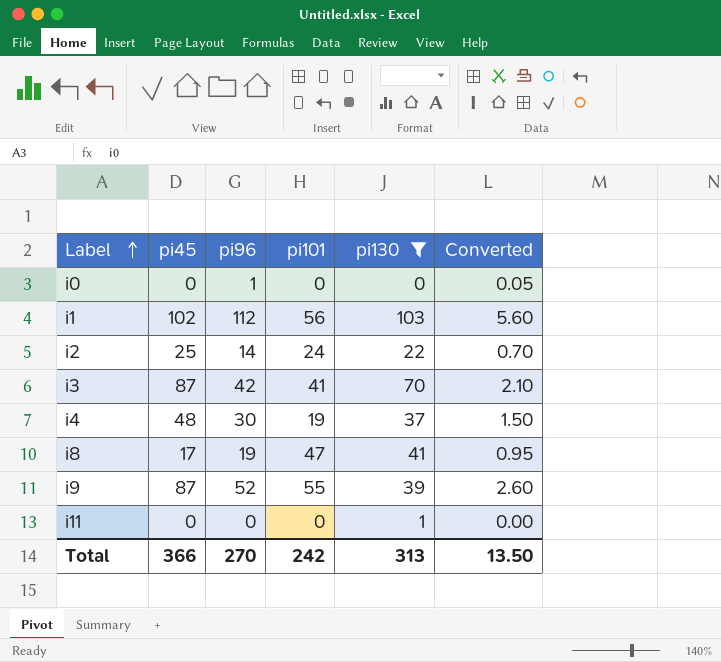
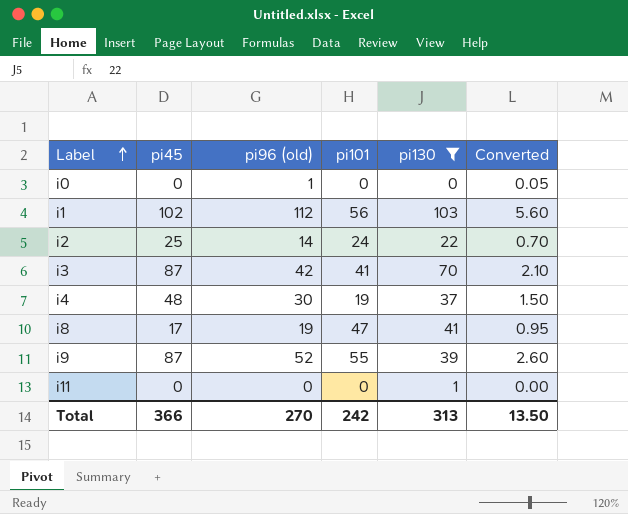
column name: pi96 -> pi96 (old)

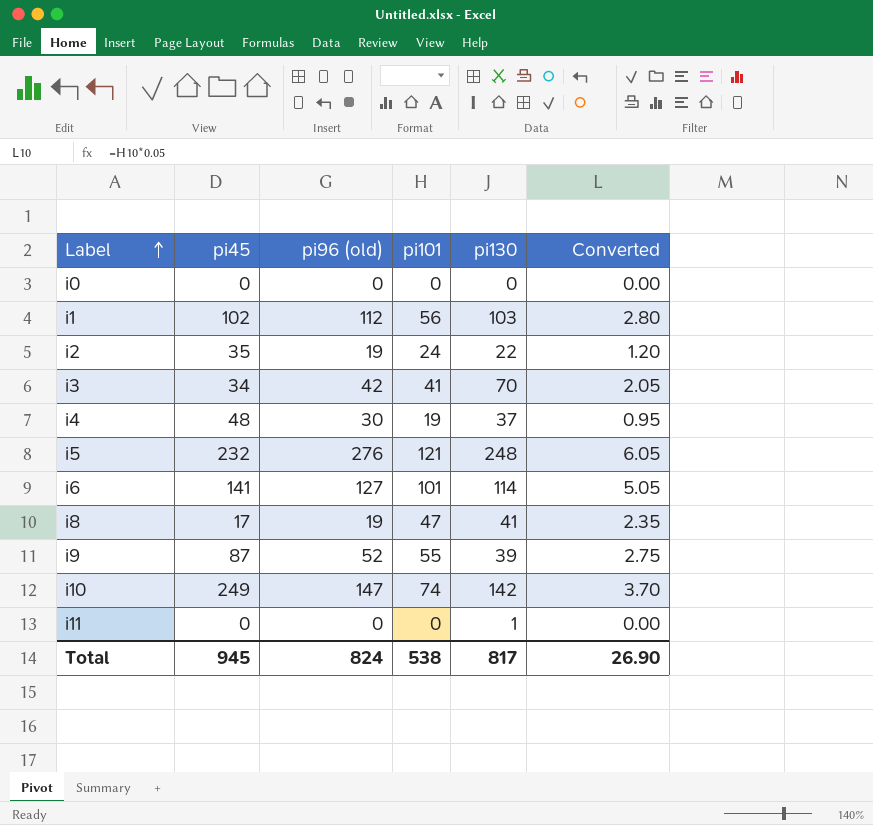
filter: pi130 <= 103 -> none
column Converted | formula: [pi96 (old)] * 0.05 -> [pi101] * 0.05
i0 | pi96 (old): 1 -> 0
i2 | pi45: 25 -> 35
i2 | pi96 (old): 14 -> 19
i3 | pi45: 87 -> 34
Total | pi45: 366 -> 945
Total | pi96 (old): 270 -> 824
Total | pi101: 242 -> 538
Total | pi130: 313 -> 817
Total | Converted: 13.50 -> 26.90

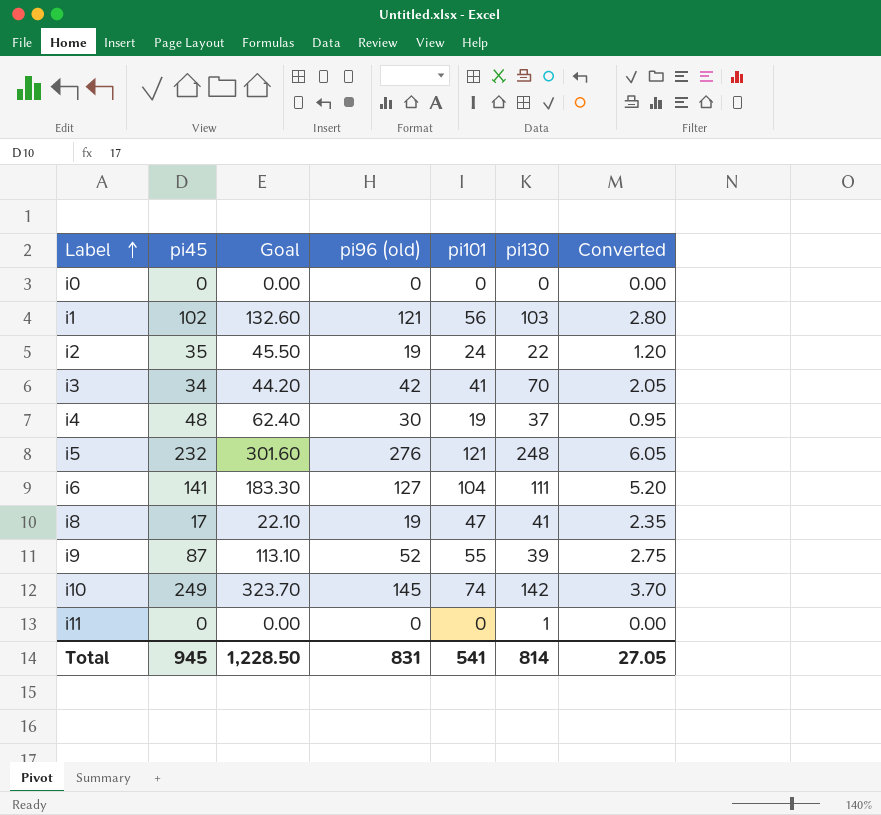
column Goal | formula: none -> [pi45] * 1.3
i1 | pi96 (old): 112 -> 121
i6 | pi101: 101 -> 104
i6 | pi130: 114 -> 111
i6 | Converted: 5.05 -> 5.20
i10 | pi96 (old): 147 -> 145
Total | pi96 (old): 824 -> 831
Total | pi101: 538 -> 541
Total | pi130: 817 -> 814
Total | Converted: 26.90 -> 27.05

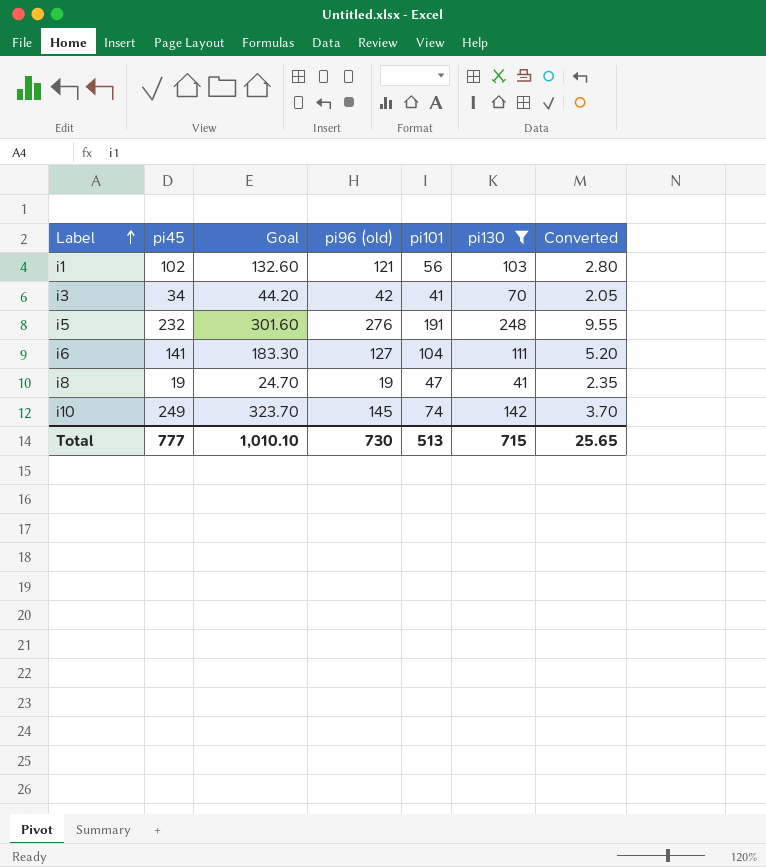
filter: none -> pi130 >= 41
i5 | pi101: 121 -> 191
i5 | Converted: 6.05 -> 9.55
i8 | pi45: 17 -> 19
i8 | Goal: 22.10 -> 24.70
Total | pi45: 945 -> 777
Total | Goal: 1,228.50 -> 1,010.10
Total | pi96 (old): 831 -> 730
Total | pi101: 541 -> 513
Total | pi130: 814 -> 715
Total | Converted: 27.05 -> 25.65

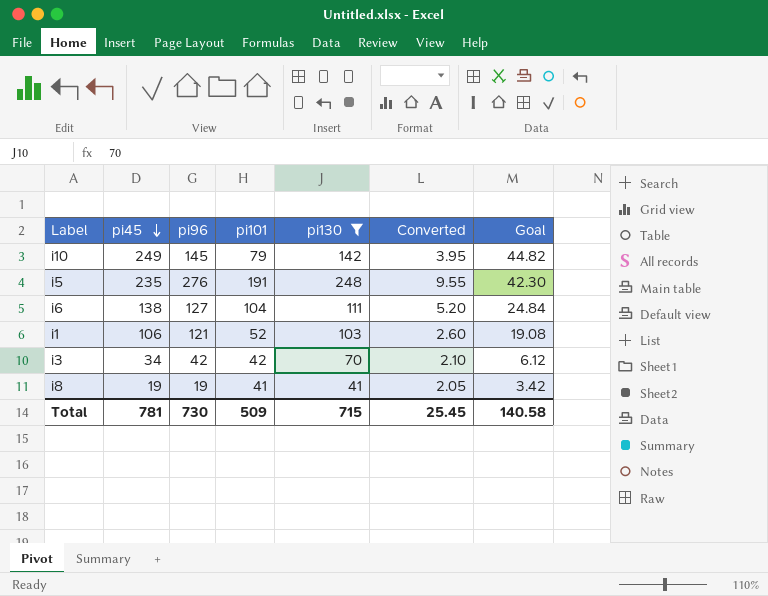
row order: Label ascending -> pi45 descending
column name: pi96 (old) -> pi96
column Goal | formula: [pi45] * 1.3 -> [pi45] * 0.18
column Goal | position: 3 -> 7
i10 | pi101: 74 -> 79
i10 | Converted: 3.70 -> 3.95
i5 | pi45: 232 -> 235
i6 | pi45: 141 -> 138
i1 | pi45: 102 -> 106
i1 | pi101: 56 -> 52
i1 | Converted: 2.80 -> 2.60
i3 | pi101: 41 -> 42
i3 | Converted: 2.05 -> 2.10
i8 | pi101: 47 -> 41
i8 | Converted: 2.35 -> 2.05
Total | pi45: 777 -> 781
Total | pi101: 513 -> 509
Total | Converted: 25.65 -> 25.45
Total | Goal: 1,010.10 -> 140.58

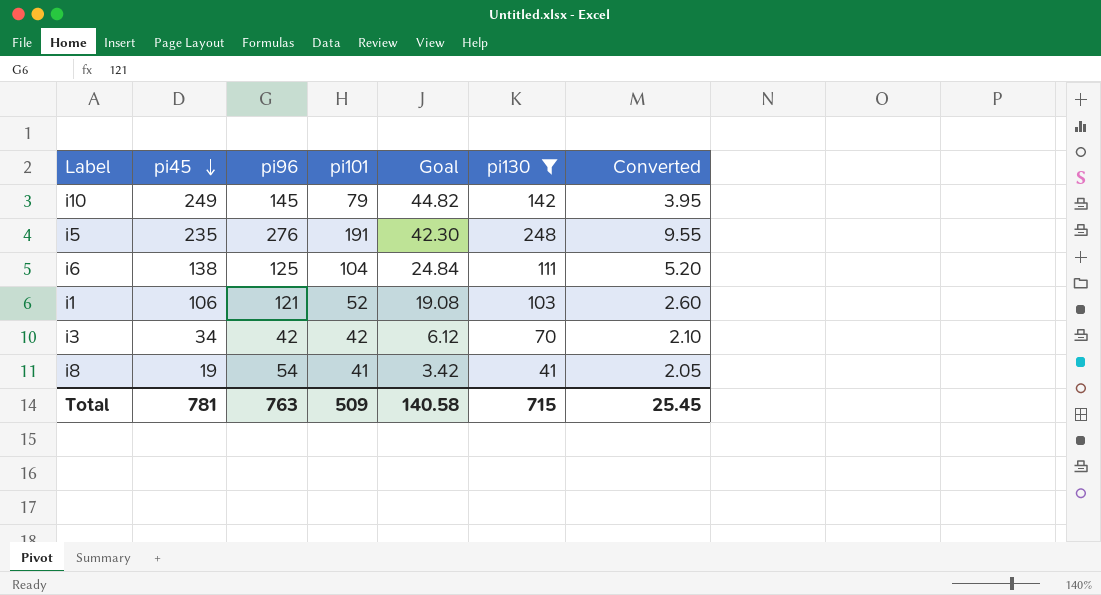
column Goal | position: 7 -> 5
i6 | pi96: 127 -> 125
i8 | pi96: 19 -> 54
Total | pi96: 730 -> 763

